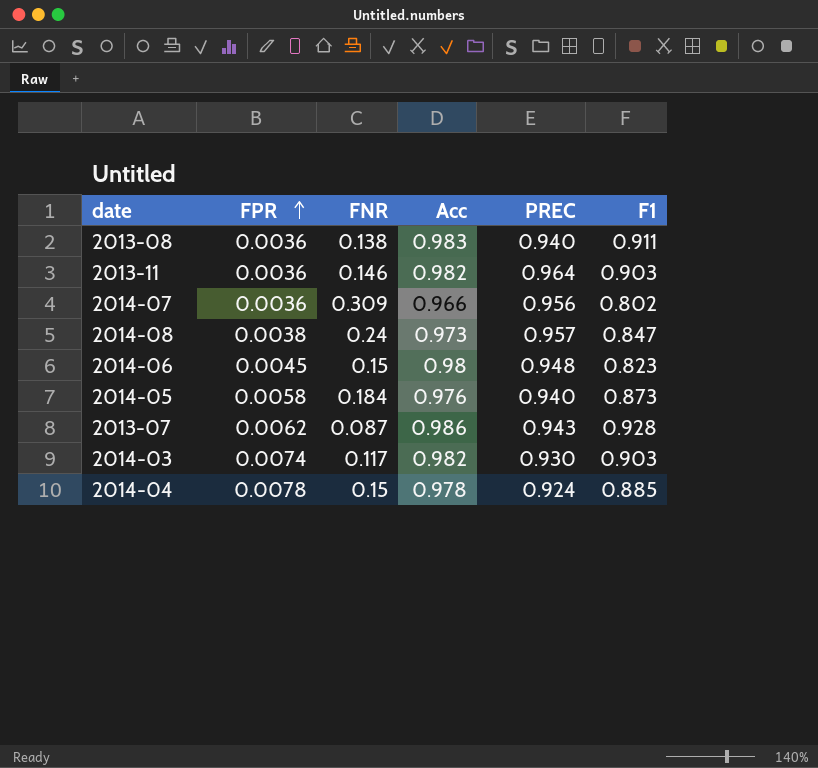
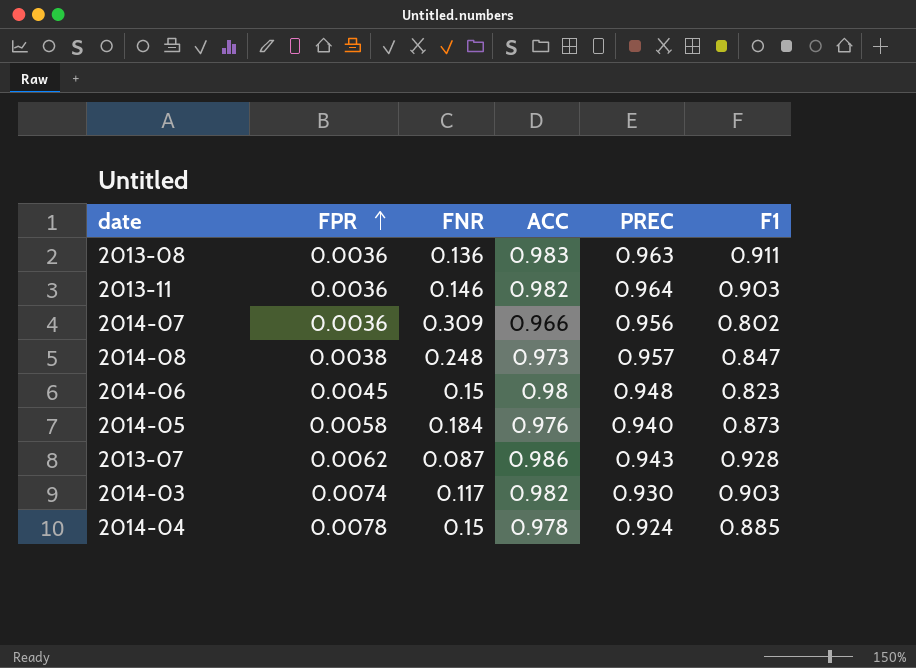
column name: Acc -> ACC
2013-08 | FNR: 0.138 -> 0.136
2013-08 | PREC: 0.940 -> 0.963
2014-08 | FNR: 0.24 -> 0.248

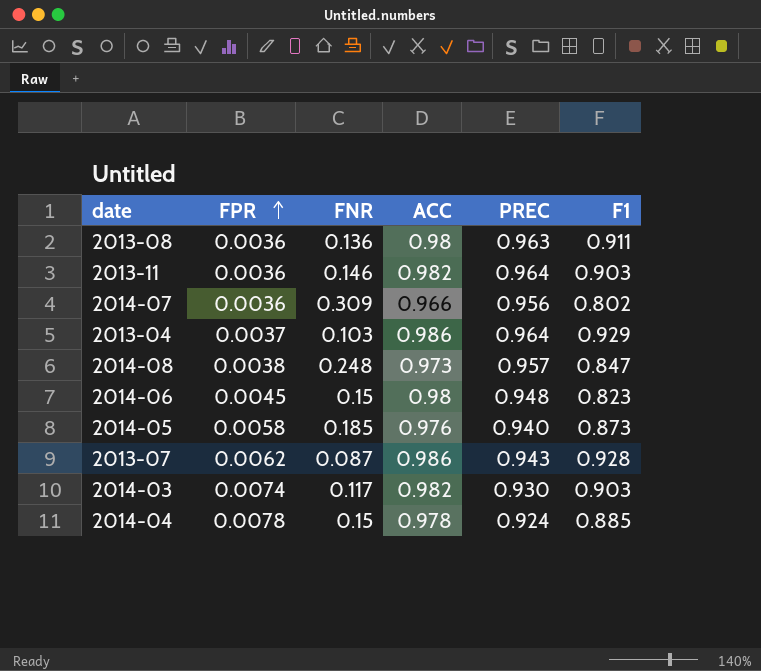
2013-08 | ACC: 0.983 -> 0.98
row 2013-04: none -> 0.0037 | 0.103 | 0.986 | 0.964 | 0.929
2014-05 | FNR: 0.184 -> 0.185

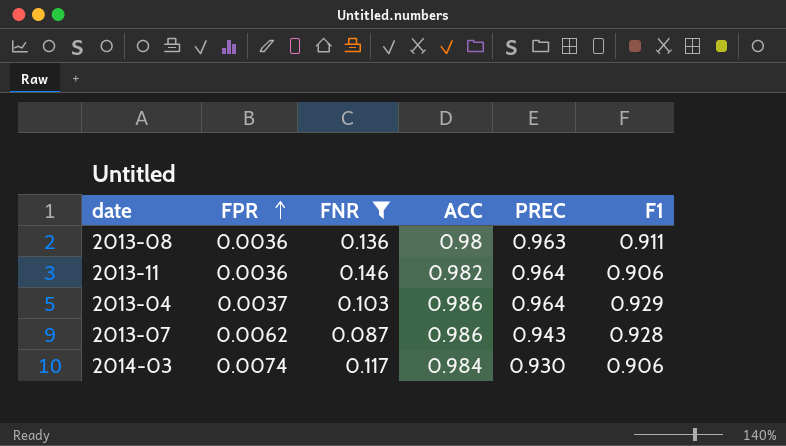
filter: none -> FNR <= 0.146
2013-11 | F1: 0.903 -> 0.906
2014-03 | ACC: 0.982 -> 0.984
2014-03 | F1: 0.903 -> 0.906

